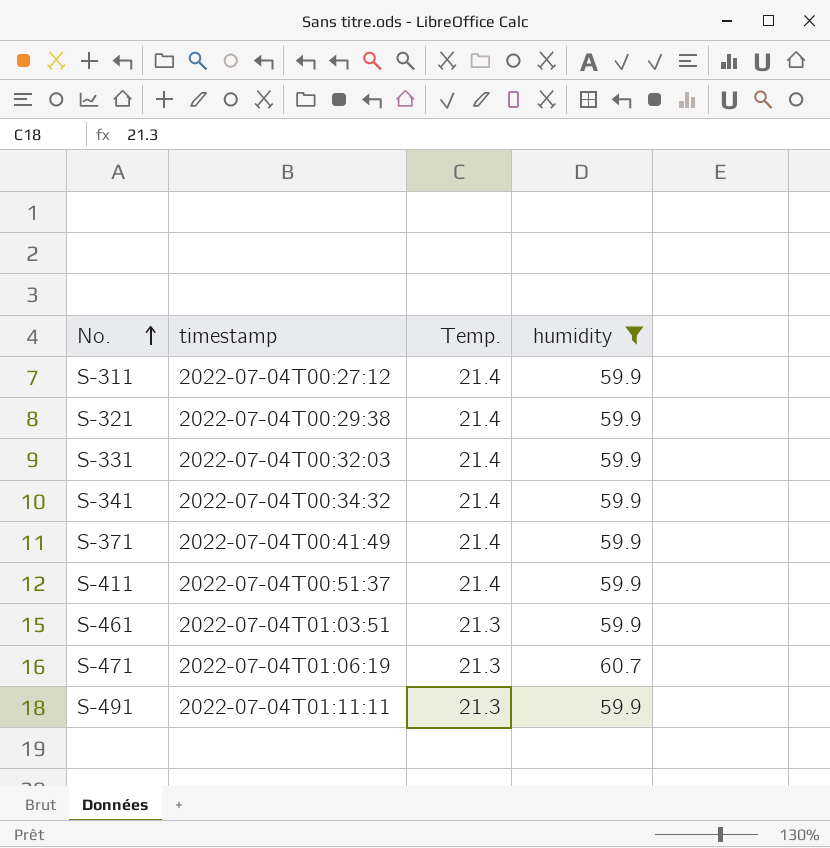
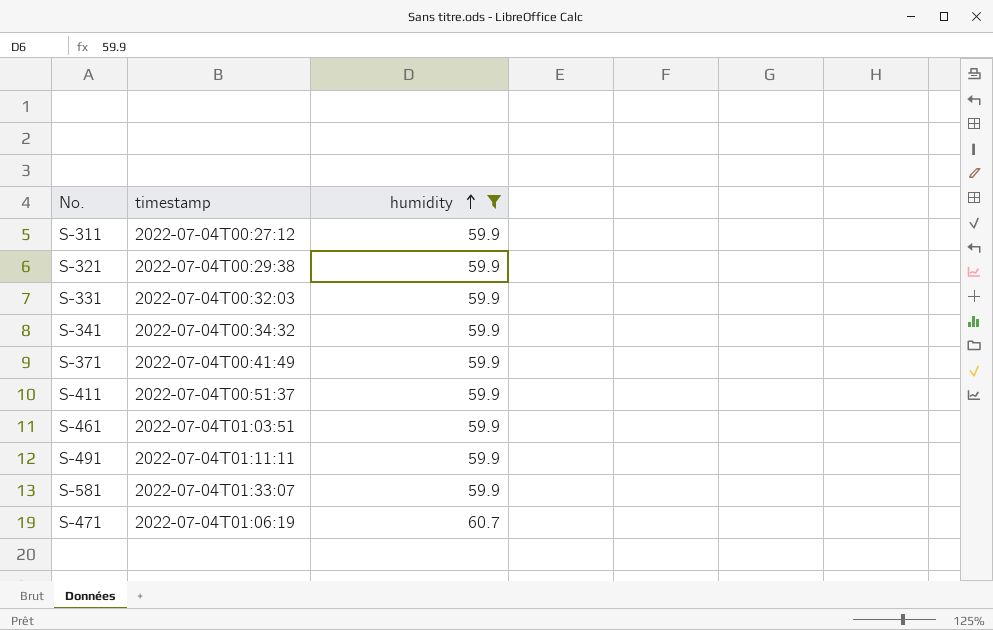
row order: No. ascending -> humidity ascending
column Temp. | position: 3 -> none
row S-581: none -> 2022-07-04T01:33:07 | 59.9

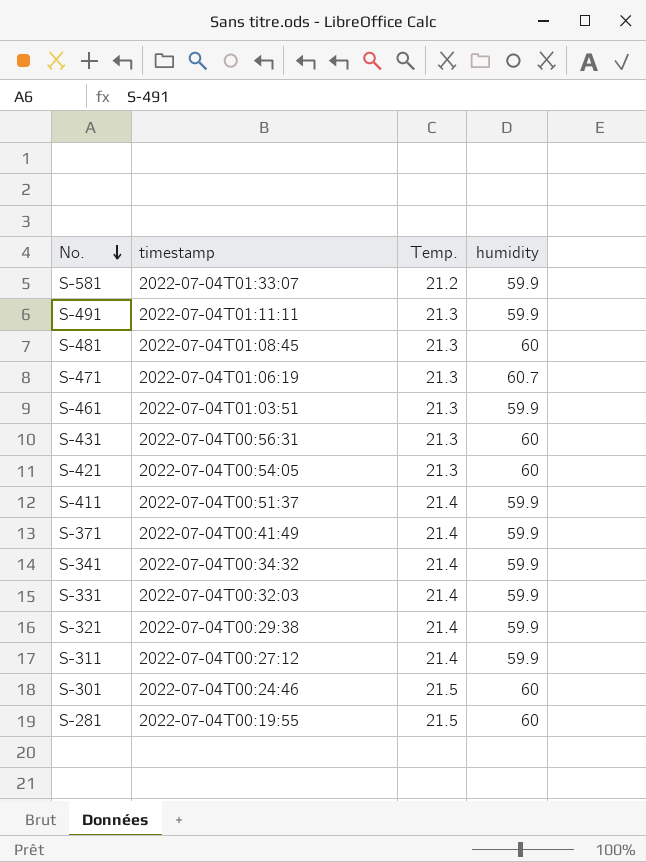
filter: humidity != 60 -> none
row order: humidity ascending -> No. descending
column Temp. | position: none -> 3

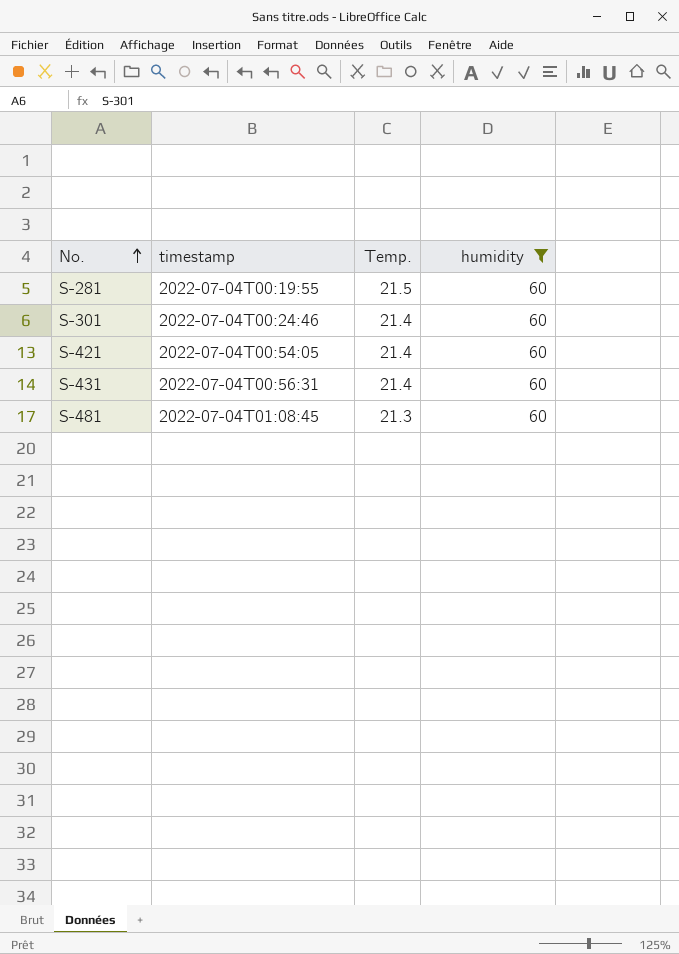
filter: none -> humidity = 60
row order: No. descending -> No. ascending
S-301 | Temp.: 21.5 -> 21.4
S-421 | Temp.: 21.3 -> 21.4
S-431 | Temp.: 21.3 -> 21.4

